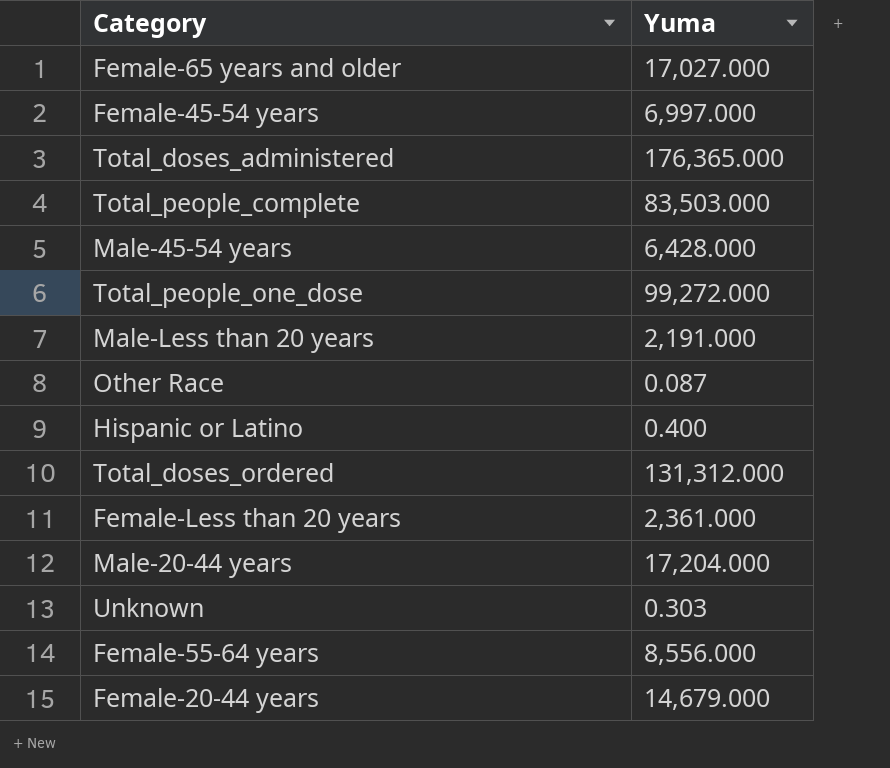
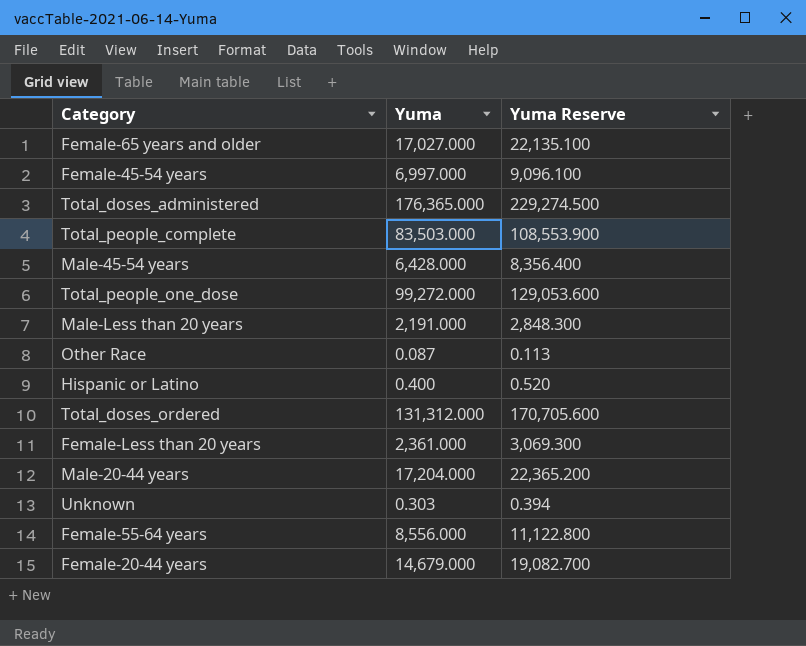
column Yuma Reserve | formula: none -> [Yuma] * 1.3

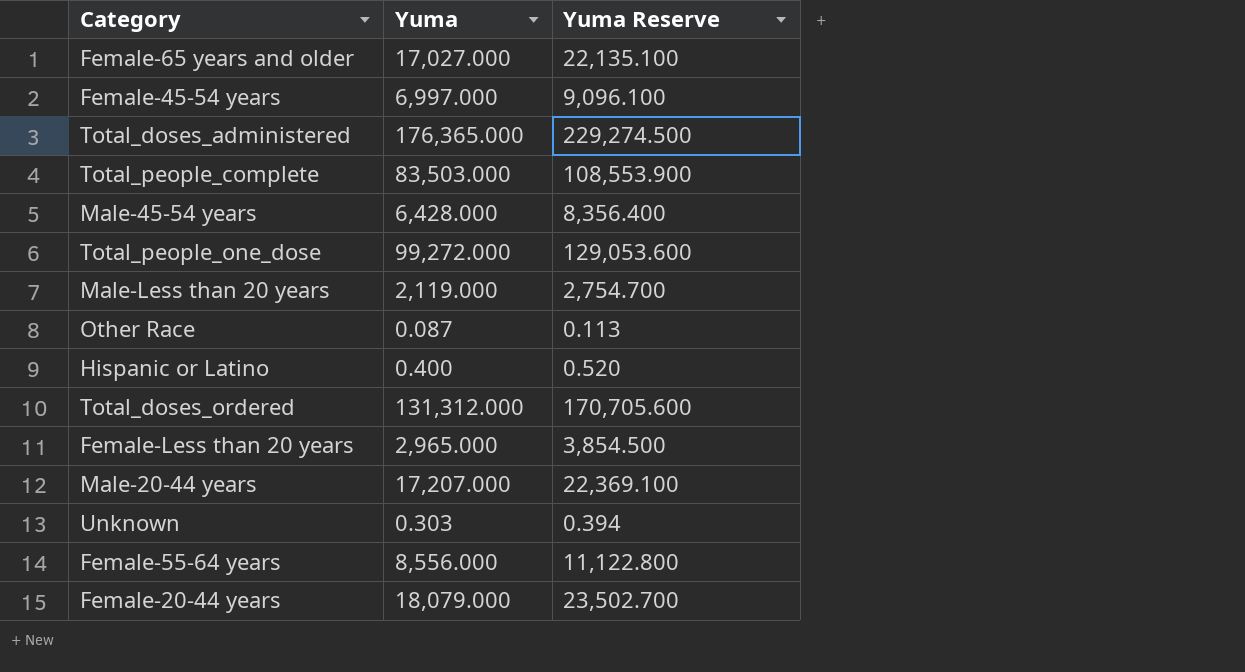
Male-Less than 20 years | Yuma: 2,191.000 -> 2,119.000
Male-Less than 20 years | Yuma Reserve: 2,848.300 -> 2,754.700
Female-Less than 20 years | Yuma: 2,361.000 -> 2,965.000
Female-Less than 20 years | Yuma Reserve: 3,069.300 -> 3,854.500
Male-20-44 years | Yuma: 17,204.000 -> 17,207.000
Male-20-44 years | Yuma Reserve: 22,365.200 -> 22,369.100
Female-20-44 years | Yuma: 14,679.000 -> 18,079.000
Female-20-44 years | Yuma Reserve: 19,082.700 -> 23,502.700

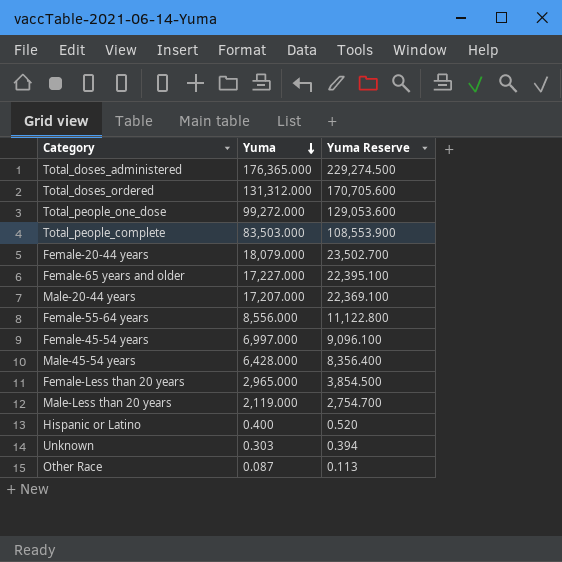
row order: none -> Yuma descending
Female-65 years and older | Yuma: 17,027.000 -> 17,227.000
Female-65 years and older | Yuma Reserve: 22,135.100 -> 22,395.100

